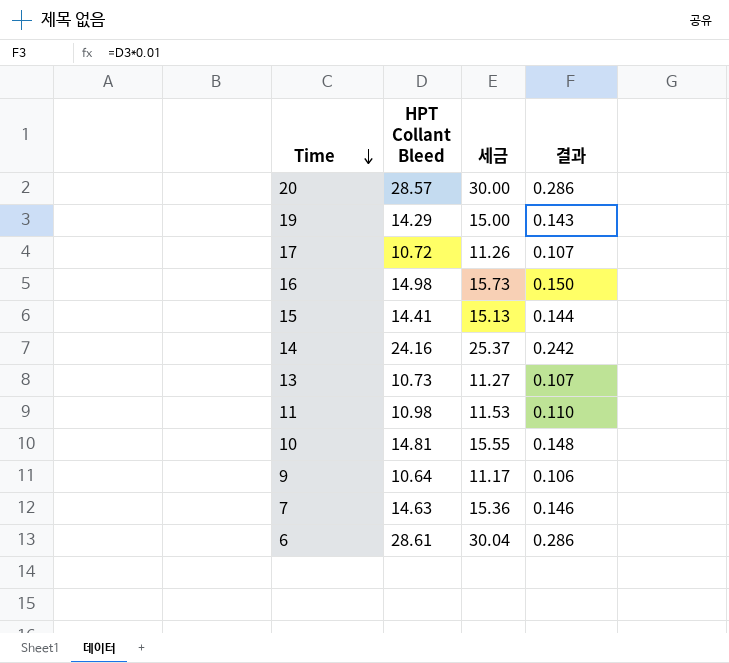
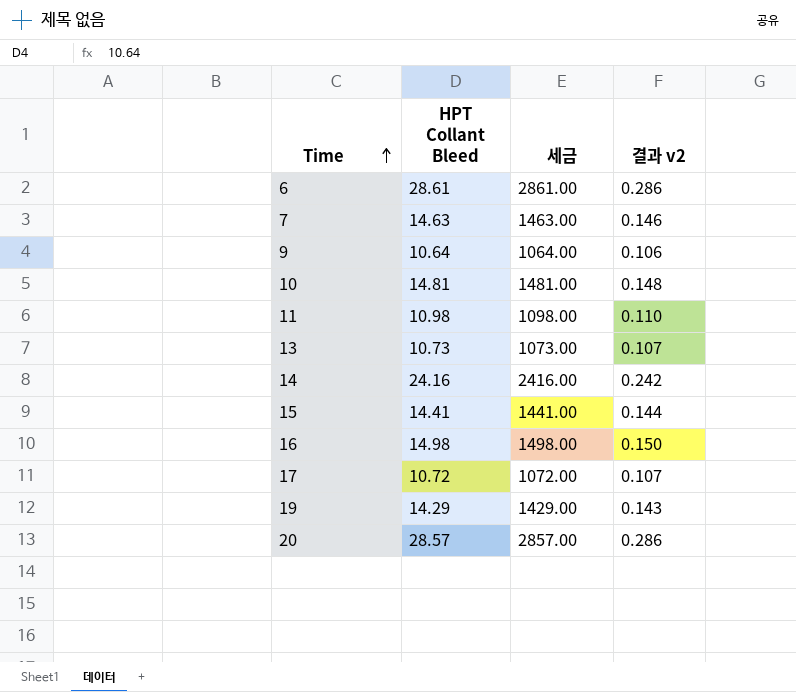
row order: Time descending -> Time ascending
column 세금 | formula: [HPT Collant Bleed] * 1.05 -> [HPT Collant Bleed] * 100
column name: 결과 -> 결과 v2

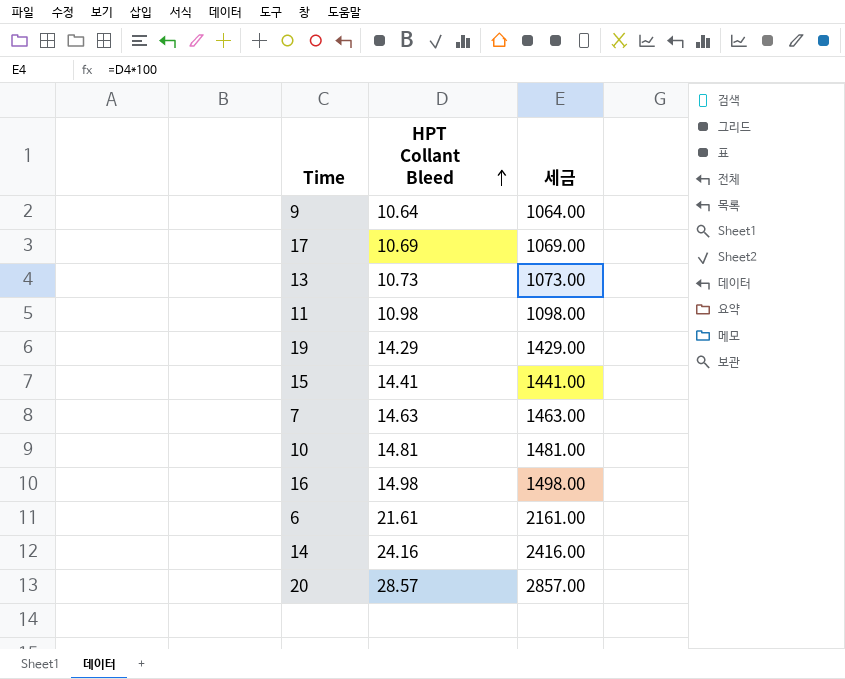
row order: Time ascending -> HPT Collant Bleed ascending
column 결과 v2 | formula: [HPT Collant Bleed] * 0.01 -> none
17 | HPT Collant Bleed: 10.72 -> 10.69
17 | 세금: 1072.00 -> 1069.00
6 | HPT Collant Bleed: 28.61 -> 21.61
6 | 세금: 2861.00 -> 2161.00

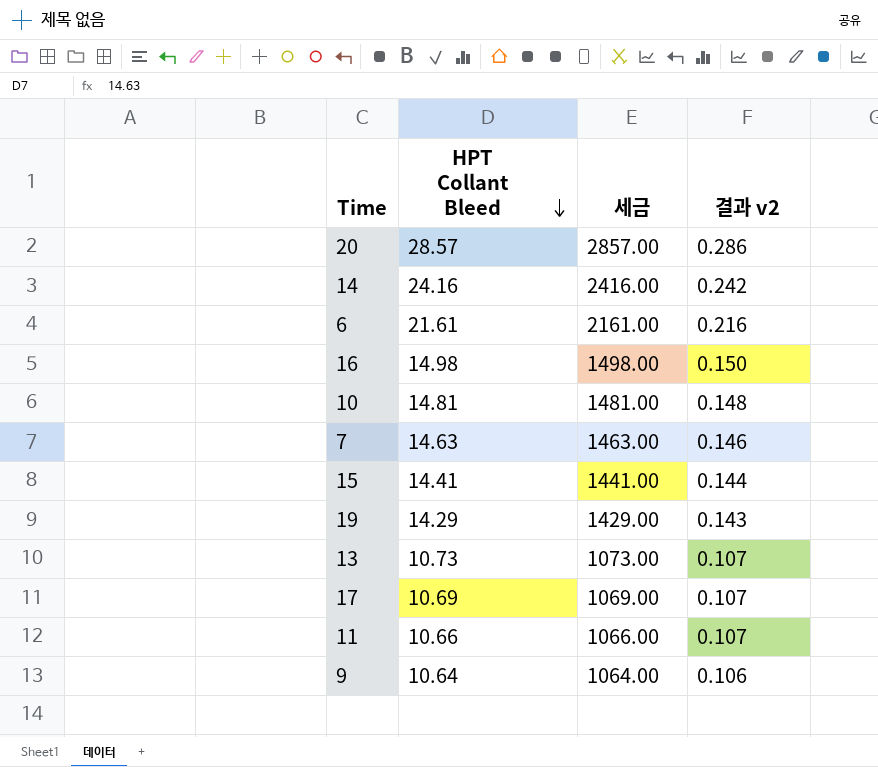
row order: HPT Collant Bleed ascending -> HPT Collant Bleed descending
column 결과 v2 | formula: none -> [HPT Collant Bleed] * 0.01
11 | HPT Collant Bleed: 10.98 -> 10.66
11 | 세금: 1098.00 -> 1066.00

